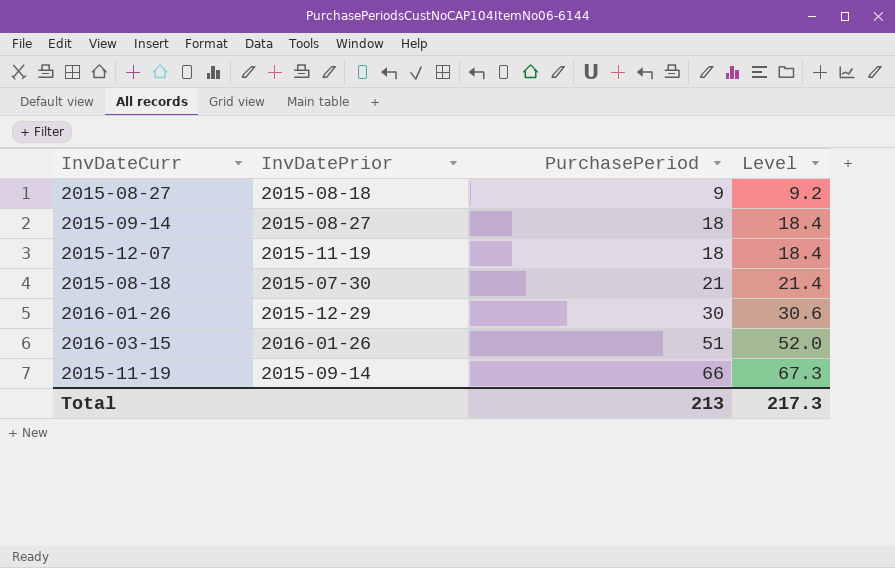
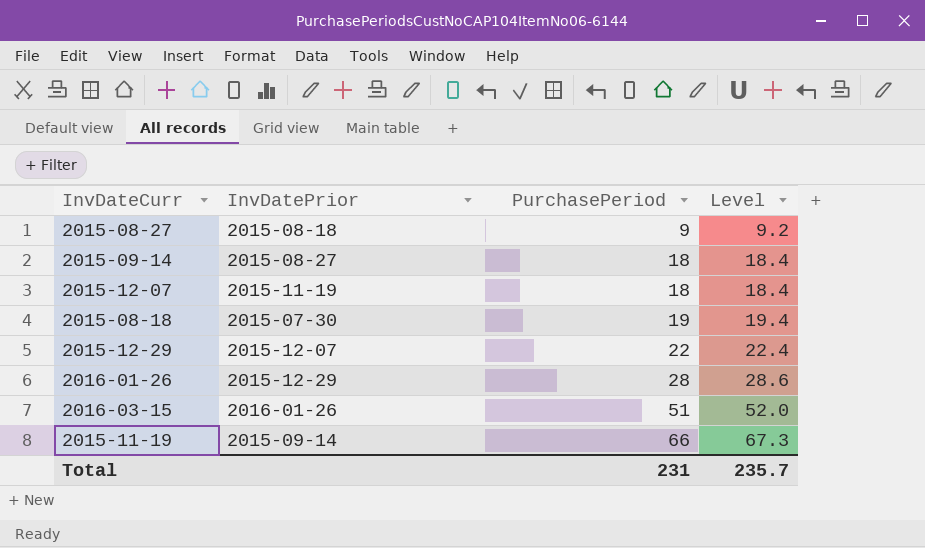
2015-08-18 | PurchasePeriod: 21 -> 19
2015-08-18 | Level: 21.4 -> 19.4
row 2015-12-29: none -> 2015-12-07 | 22 | 22.4
2016-01-26 | PurchasePeriod: 30 -> 28
2016-01-26 | Level: 30.6 -> 28.6
Total | PurchasePeriod: 213 -> 231
Total | Level: 217.3 -> 235.7

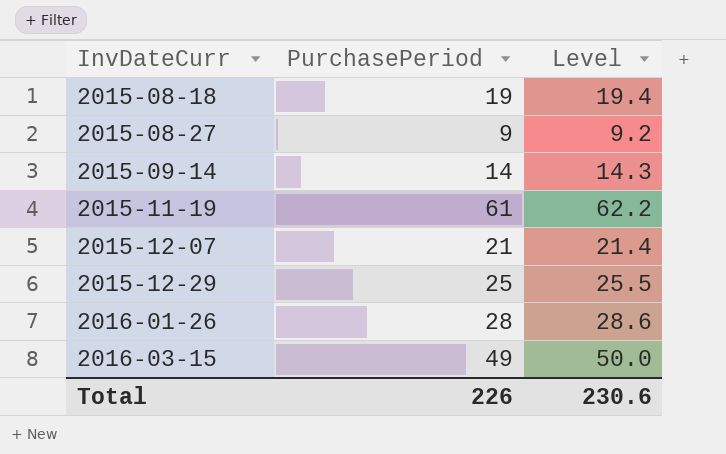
row order: PurchasePeriod ascending -> InvDateCurr ascending
column InvDatePrior | position: 2 -> none
2015-09-14 | PurchasePeriod: 18 -> 14
2015-09-14 | Level: 18.4 -> 14.3
2015-11-19 | PurchasePeriod: 66 -> 61
2015-11-19 | Level: 67.3 -> 62.2
2015-12-07 | PurchasePeriod: 18 -> 21
2015-12-07 | Level: 18.4 -> 21.4
2015-12-29 | PurchasePeriod: 22 -> 25
2015-12-29 | Level: 22.4 -> 25.5
2016-03-15 | PurchasePeriod: 51 -> 49
2016-03-15 | Level: 52.0 -> 50.0
Total | PurchasePeriod: 231 -> 226
Total | Level: 235.7 -> 230.6

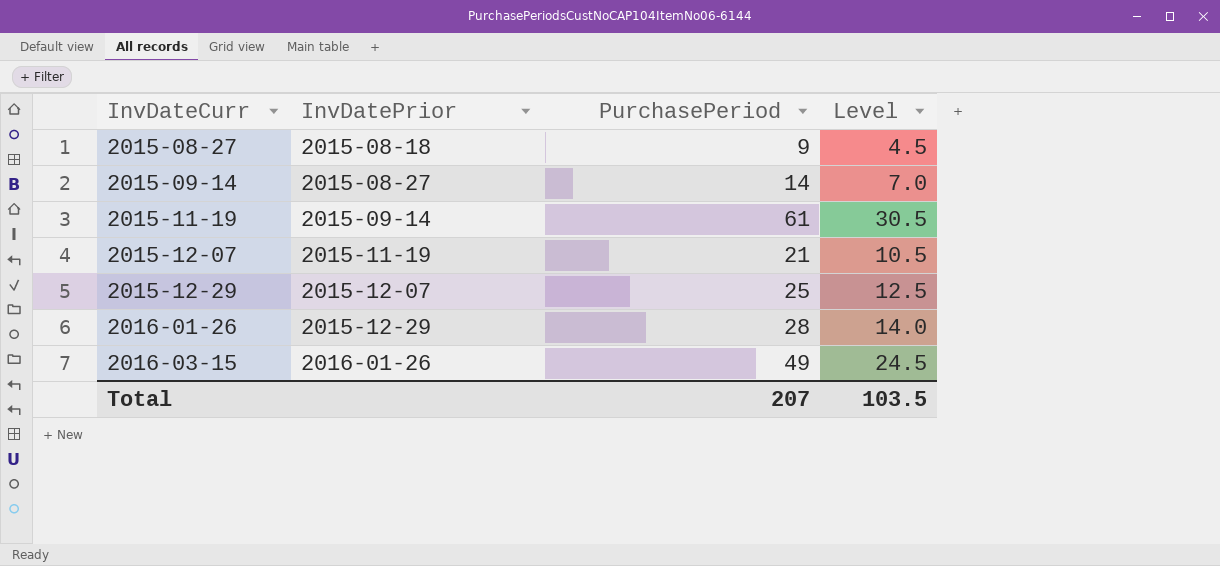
column InvDatePrior | position: none -> 2
column Level | formula: [PurchasePeriod] * 1.02 -> [PurchasePeriod] * 0.5
row 2015-08-18: 19 | 19.4 -> none
Total | PurchasePeriod: 226 -> 207
Total | Level: 230.6 -> 103.5

